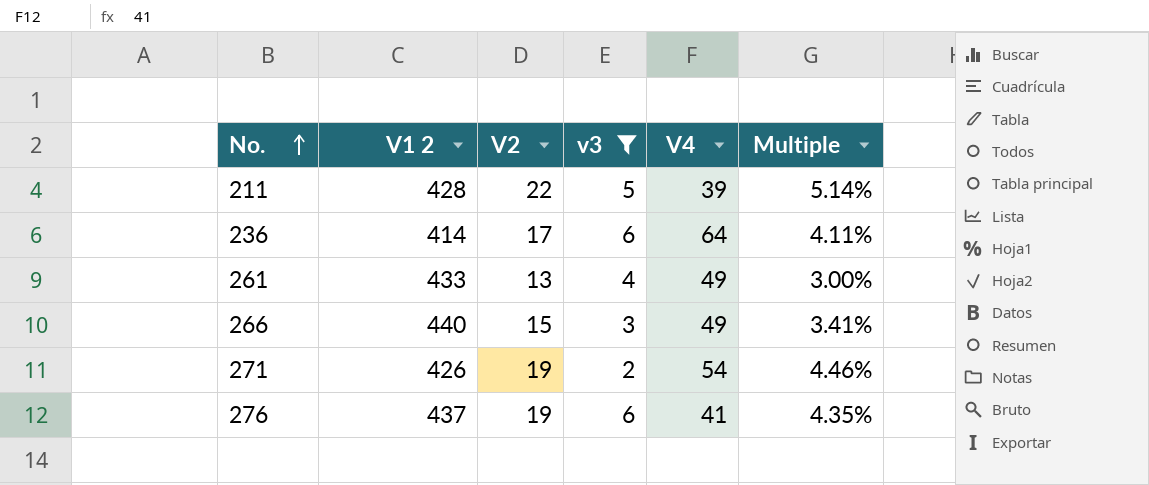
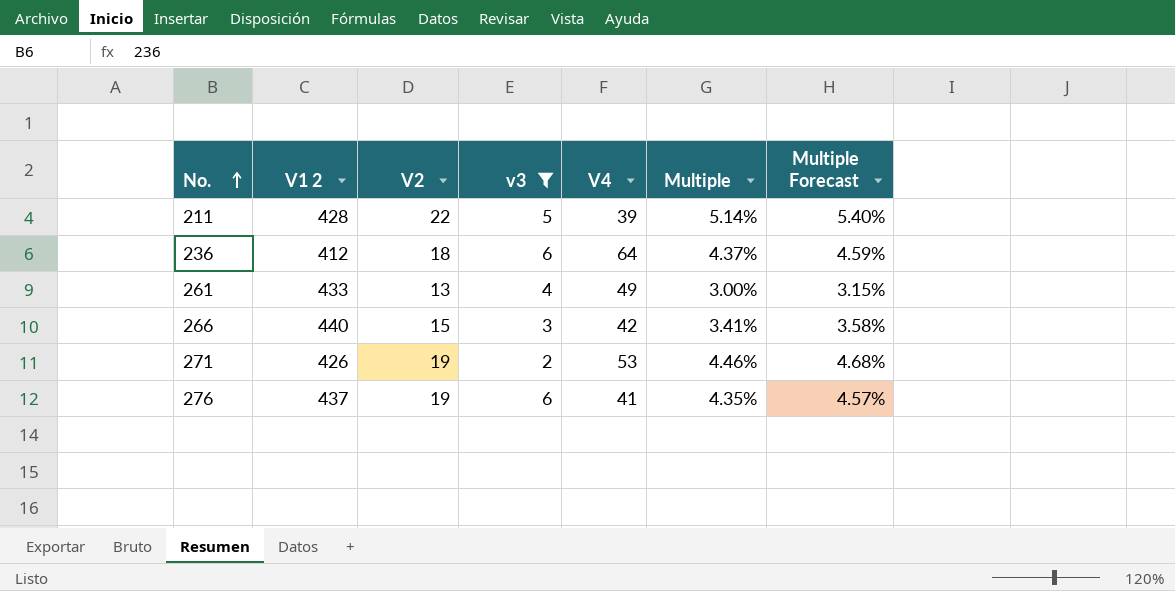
column Multiple Forecast | formula: none -> [Multiple] * 1.05
236 | V1 2: 414 -> 412
236 | V2: 17 -> 18
236 | Multiple: 4.11% -> 4.37%
266 | V4: 49 -> 42
271 | V4: 54 -> 53

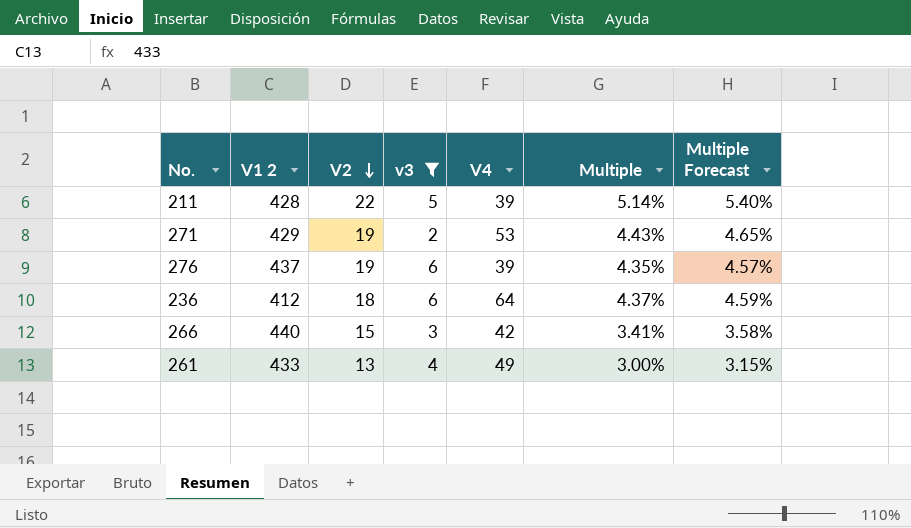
row order: No. ascending -> V2 descending
271 | V1 2: 426 -> 429
271 | Multiple: 4.46% -> 4.43%
271 | Multiple Forecast: 4.68% -> 4.65%
276 | V4: 41 -> 39

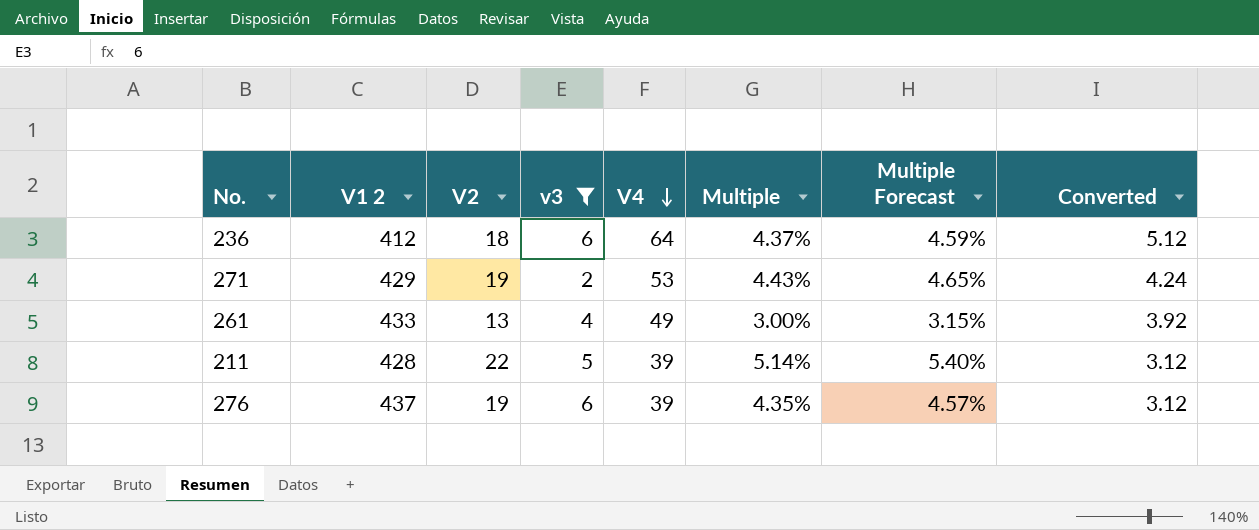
row order: V2 descending -> V4 descending
column Converted | formula: none -> [V4] * 0.08
row 266: 440 | 15 | 3 | 42 | 3.41% | 3.58% -> none

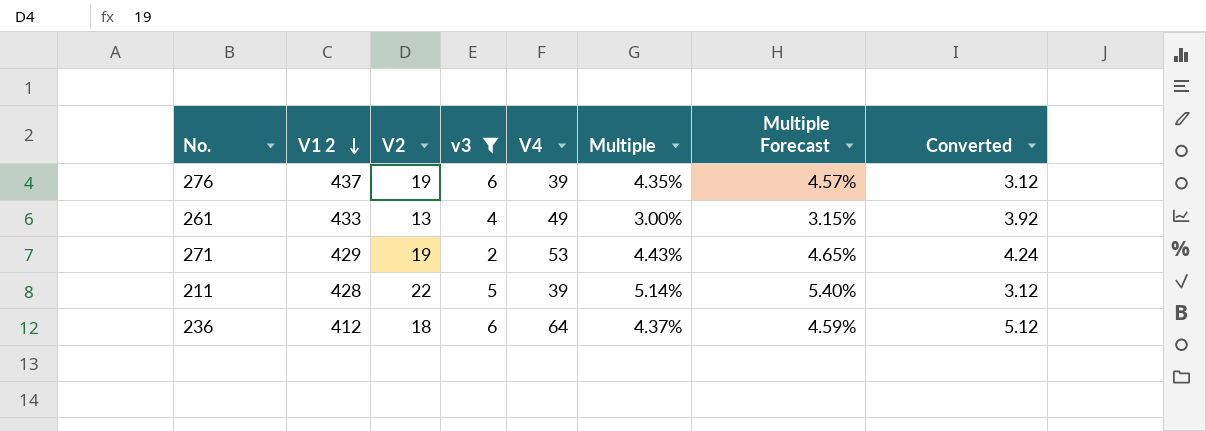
row order: V4 descending -> V1 2 descending

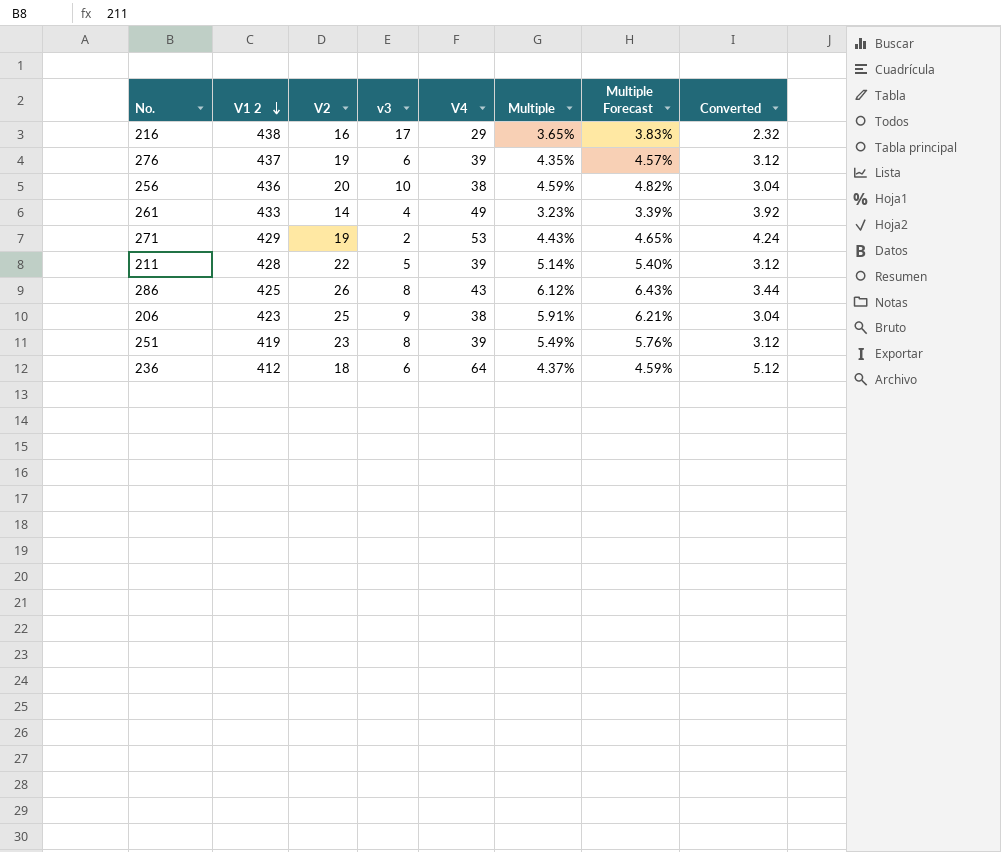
filter: v3 <= 6 -> none
261 | V2: 13 -> 14
261 | Multiple: 3.00% -> 3.23%
261 | Multiple Forecast: 3.15% -> 3.39%

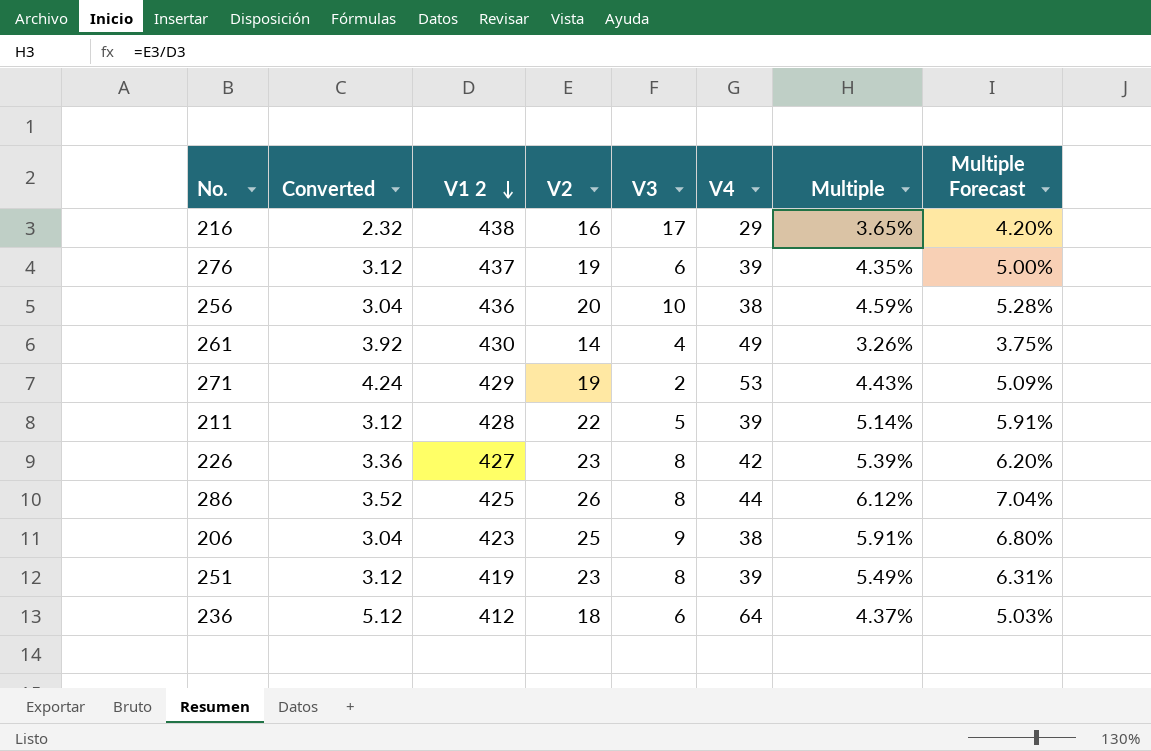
column Converted | position: 8 -> 2
column name: v3 -> V3
column Multiple Forecast | formula: [Multiple] * 1.05 -> [Multiple] * 1.15
261 | V1 2: 433 -> 430
261 | Multiple: 3.23% -> 3.26%
row 226: none -> 3.36 | 427 | 23 | 8 | 42 | 5.39% | 6.20%
286 | Converted: 3.44 -> 3.52
286 | V4: 43 -> 44

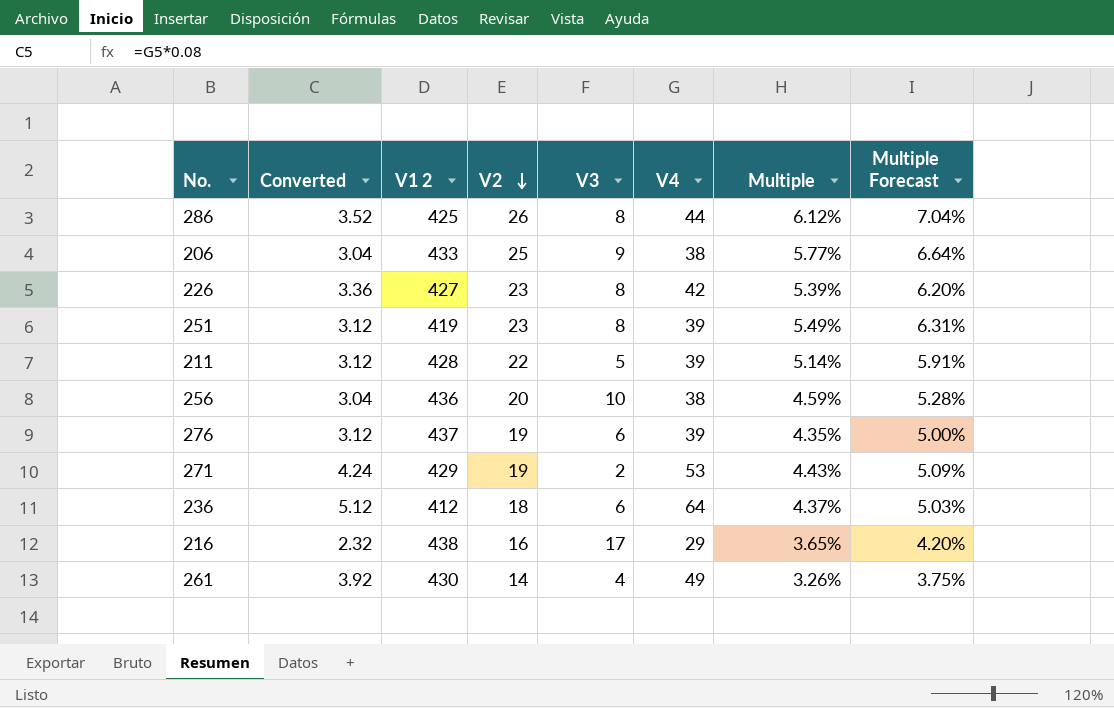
row order: V1 2 descending -> V2 descending
206 | V1 2: 423 -> 433
206 | Multiple: 5.91% -> 5.77%
206 | Multiple Forecast: 6.80% -> 6.64%

